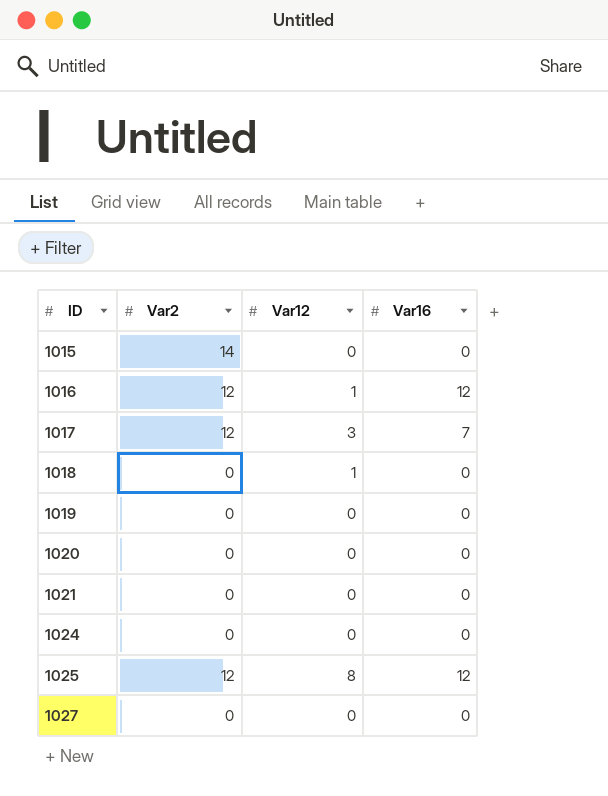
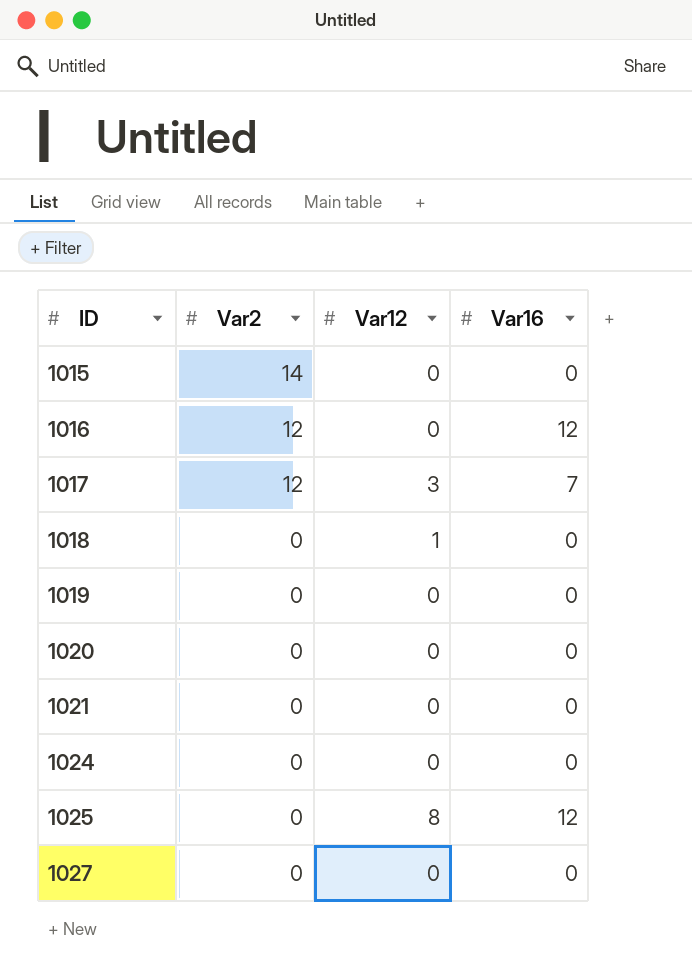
1016 | Var12: 1 -> 0
1025 | Var2: 12 -> 0

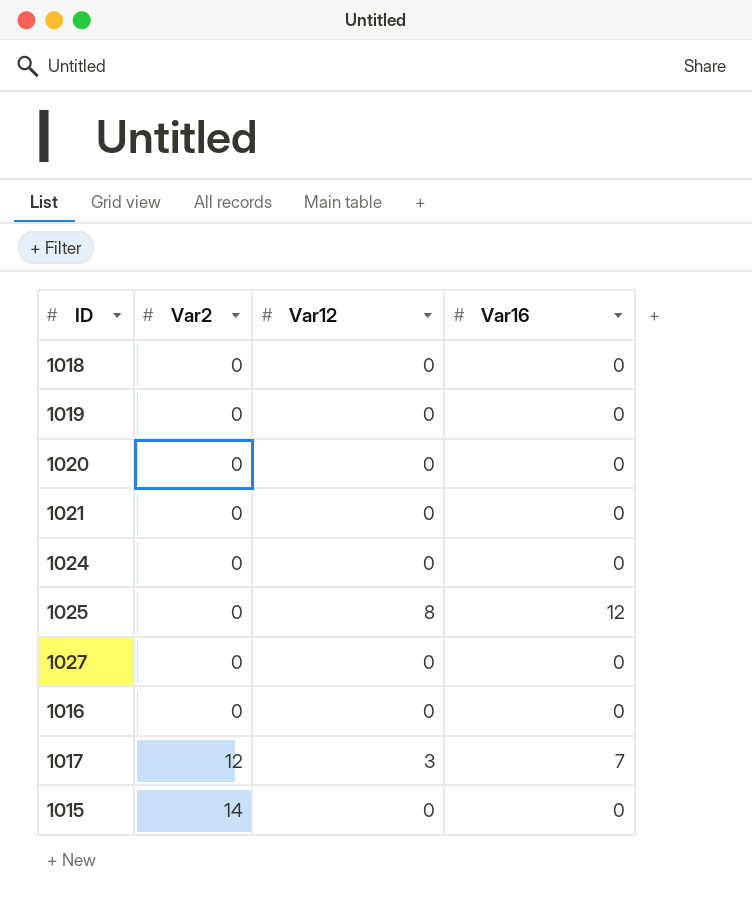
row order: ID ascending -> Var2 ascending
1018 | Var12: 1 -> 0
1016 | Var2: 12 -> 0
1016 | Var16: 12 -> 0

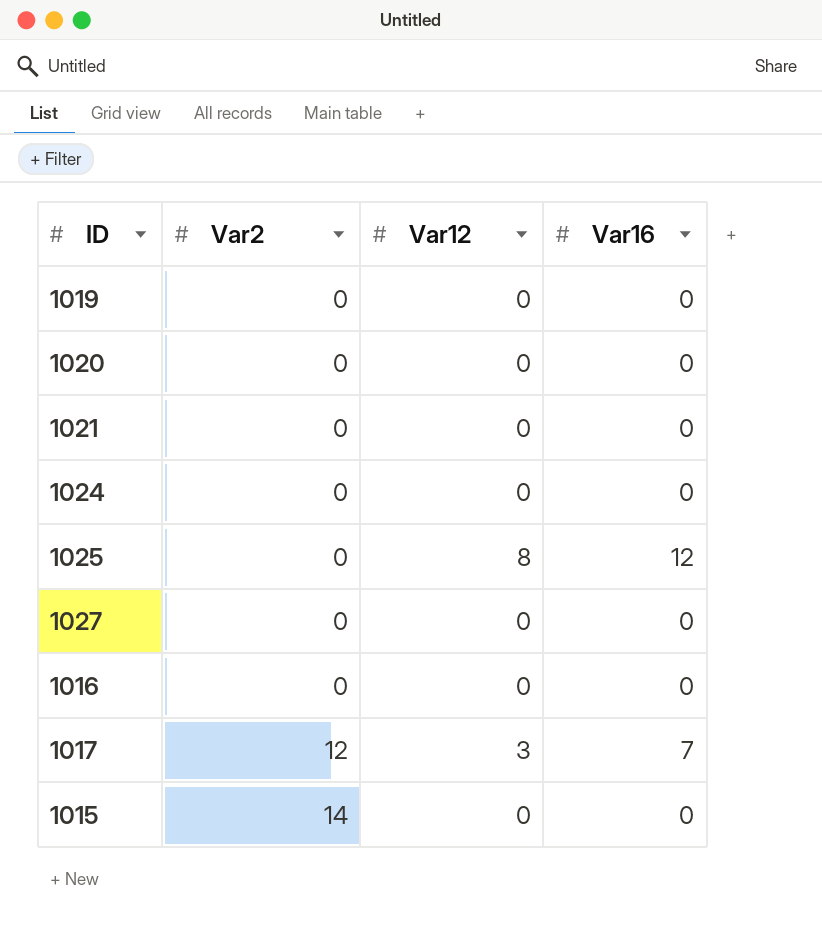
row 1018: 0 | 0 | 0 -> none

